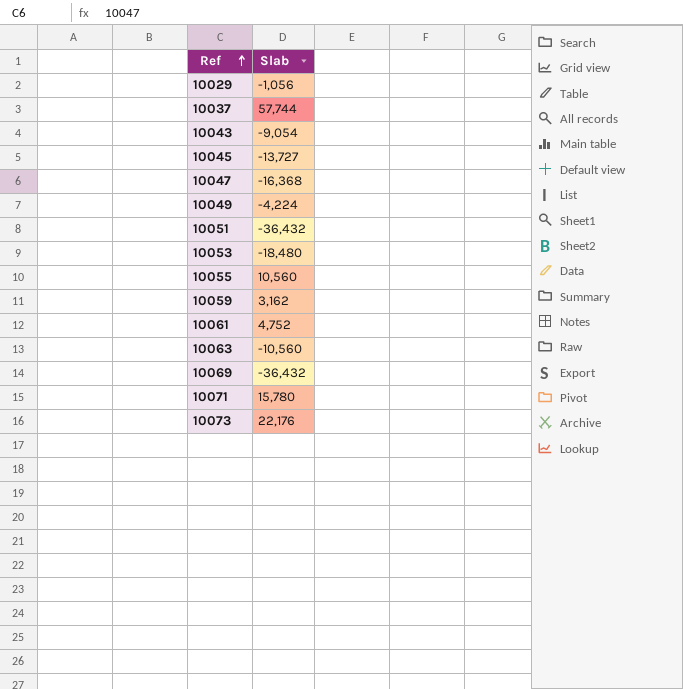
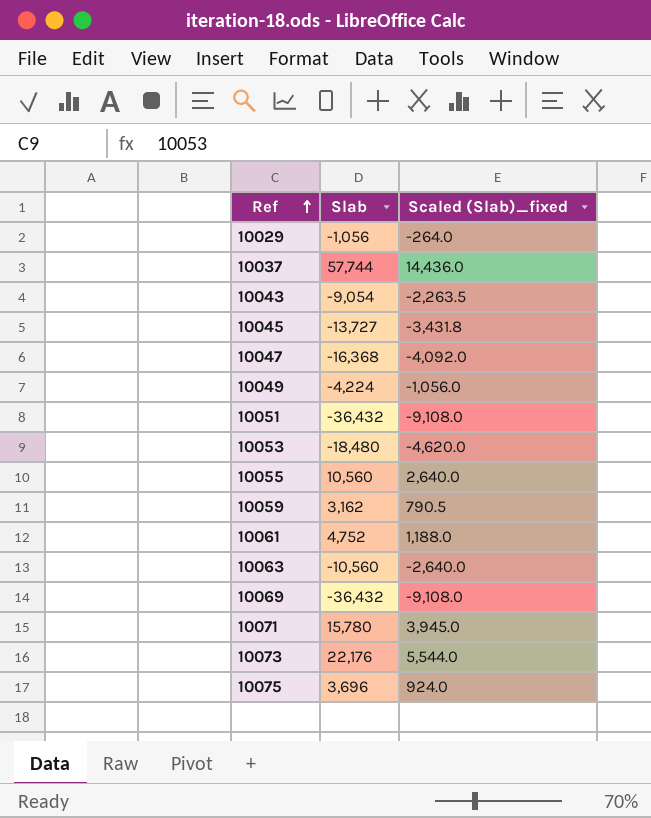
column Scaled (Slab)_fixed | formula: none -> [Slab] * 0.25
row 10075: none -> 3,696 | 924.0

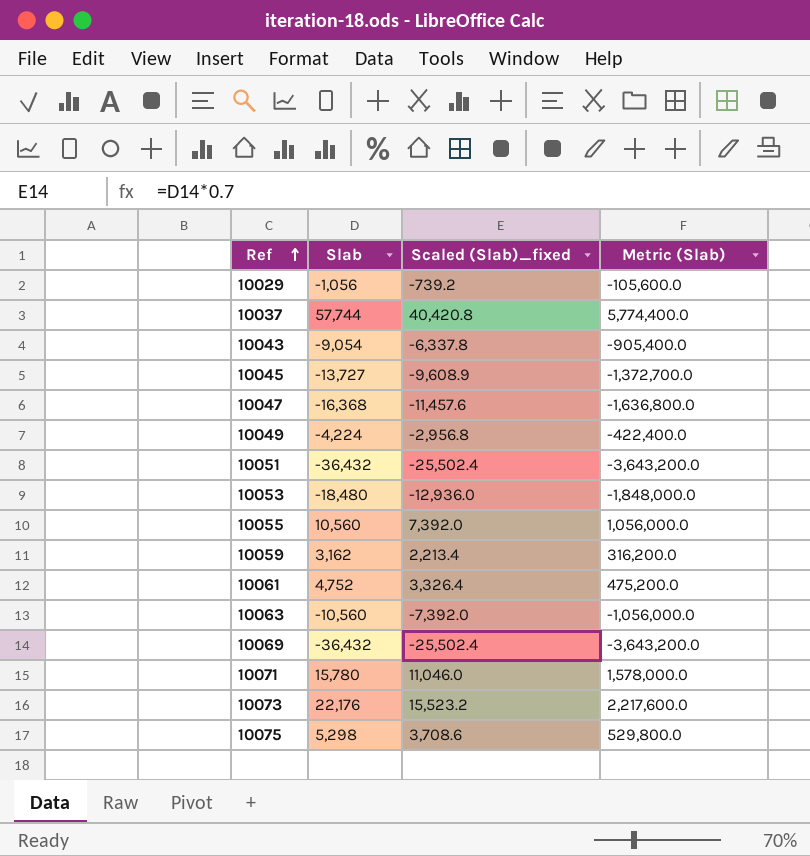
column Scaled (Slab)_fixed | formula: [Slab] * 0.25 -> [Slab] * 0.7
column Metric (Slab) | formula: none -> [Slab] * 100
10075 | Slab: 3,696 -> 5,298

